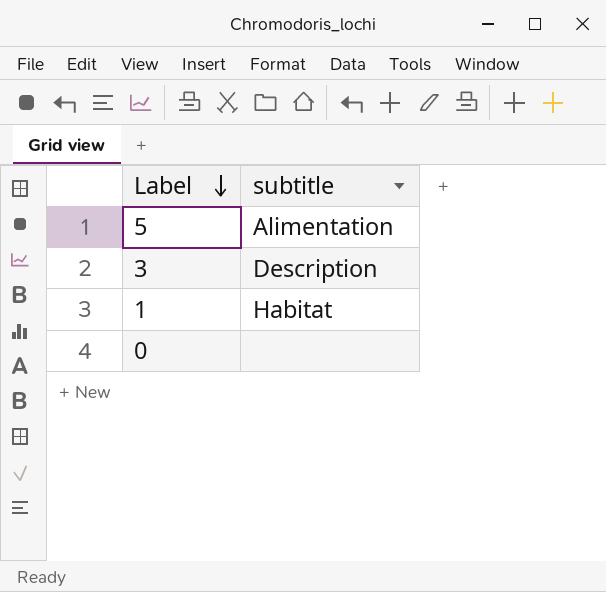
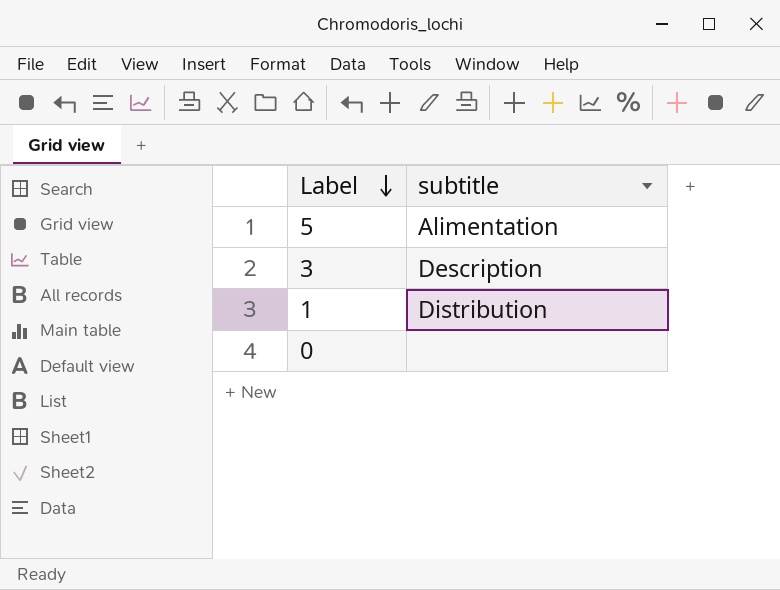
1 | subtitle: Habitat -> Distribution

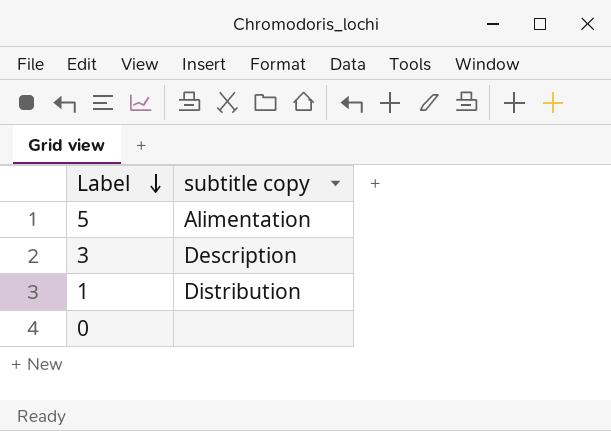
column name: subtitle -> subtitle copy

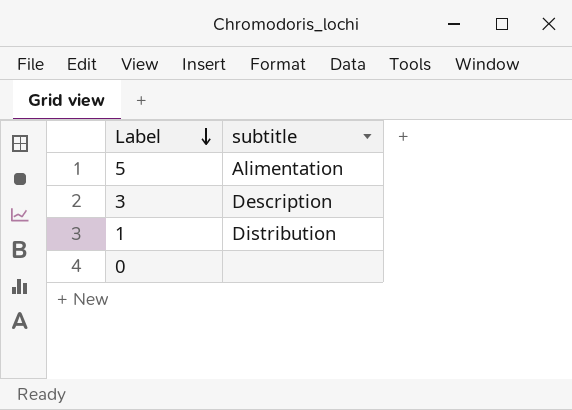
column name: subtitle copy -> subtitle

